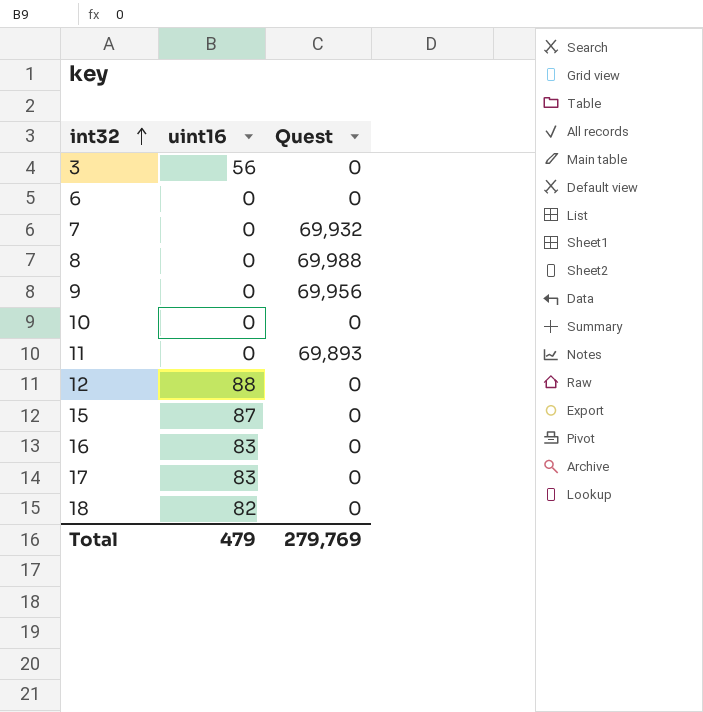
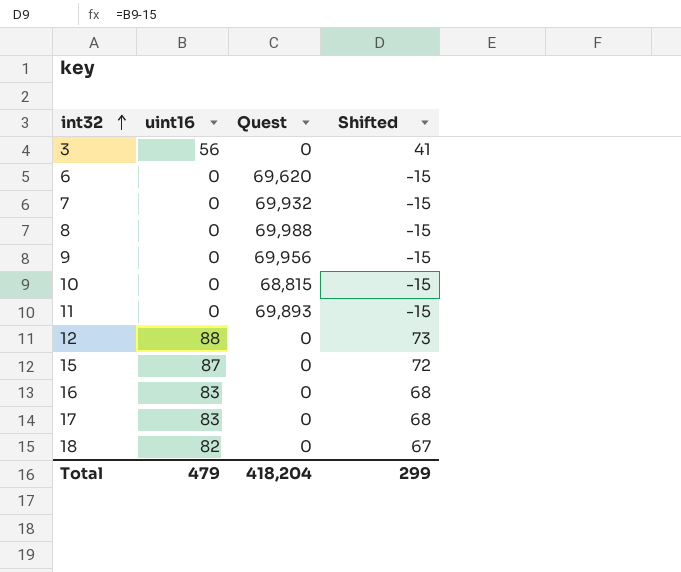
column Shifted | formula: none -> [uint16] - 15
6 | Quest: 0 -> 69,620
10 | Quest: 0 -> 68,815
Total | Quest: 279,769 -> 418,204

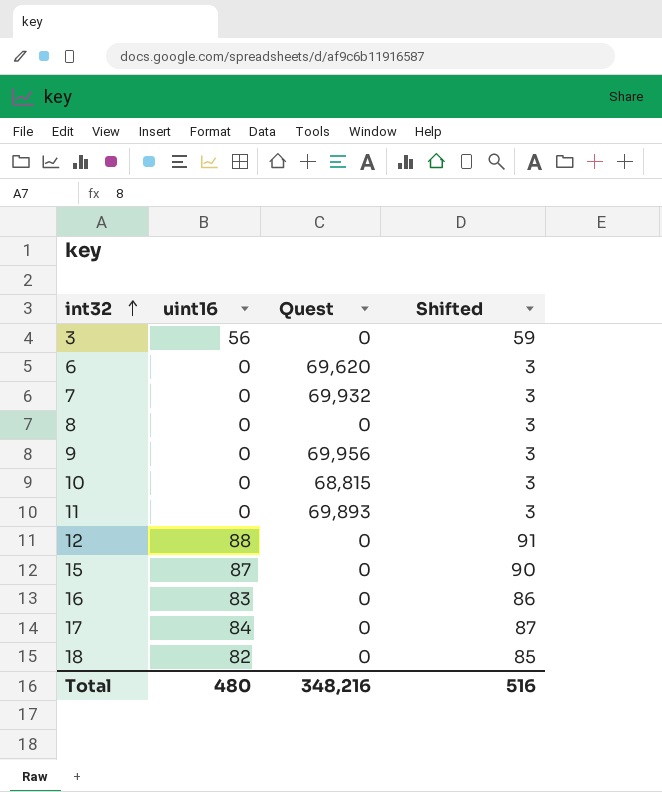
column Shifted | formula: [uint16] - 15 -> [uint16] + 3
8 | Quest: 69,988 -> 0
17 | uint16: 83 -> 84
Total | uint16: 479 -> 480
Total | Quest: 418,204 -> 348,216
Total | Shifted: 299 -> 516

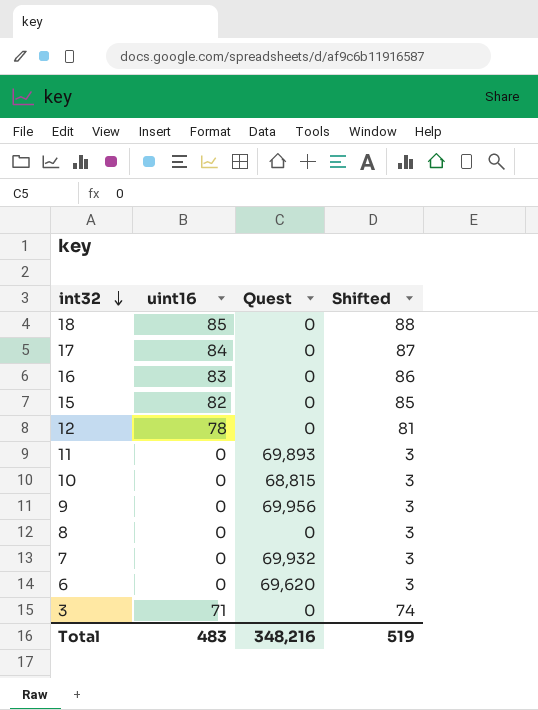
row order: int32 ascending -> int32 descending
18 | uint16: 82 -> 85
18 | Shifted: 85 -> 88
15 | uint16: 87 -> 82
15 | Shifted: 90 -> 85
12 | uint16: 88 -> 78
12 | Shifted: 91 -> 81
3 | uint16: 56 -> 71
3 | Shifted: 59 -> 74
Total | uint16: 480 -> 483
Total | Shifted: 516 -> 519

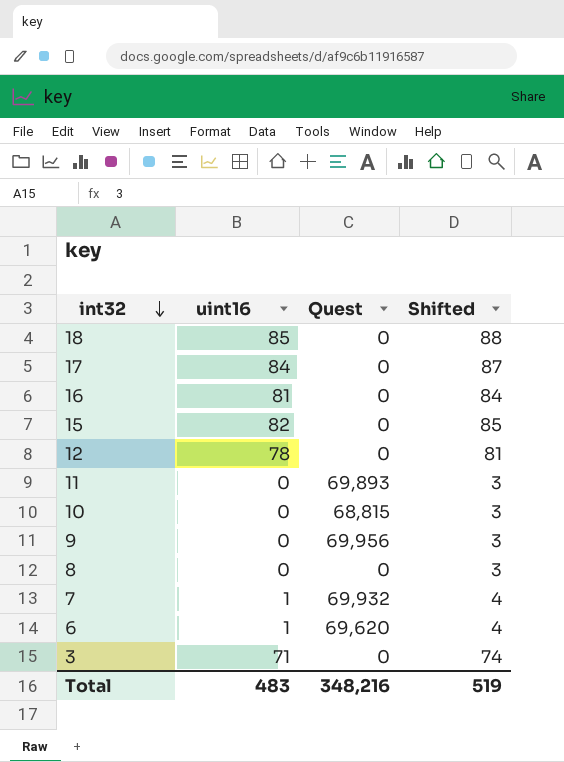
16 | uint16: 83 -> 81
16 | Shifted: 86 -> 84
7 | uint16: 0 -> 1
7 | Shifted: 3 -> 4
6 | uint16: 0 -> 1
6 | Shifted: 3 -> 4

